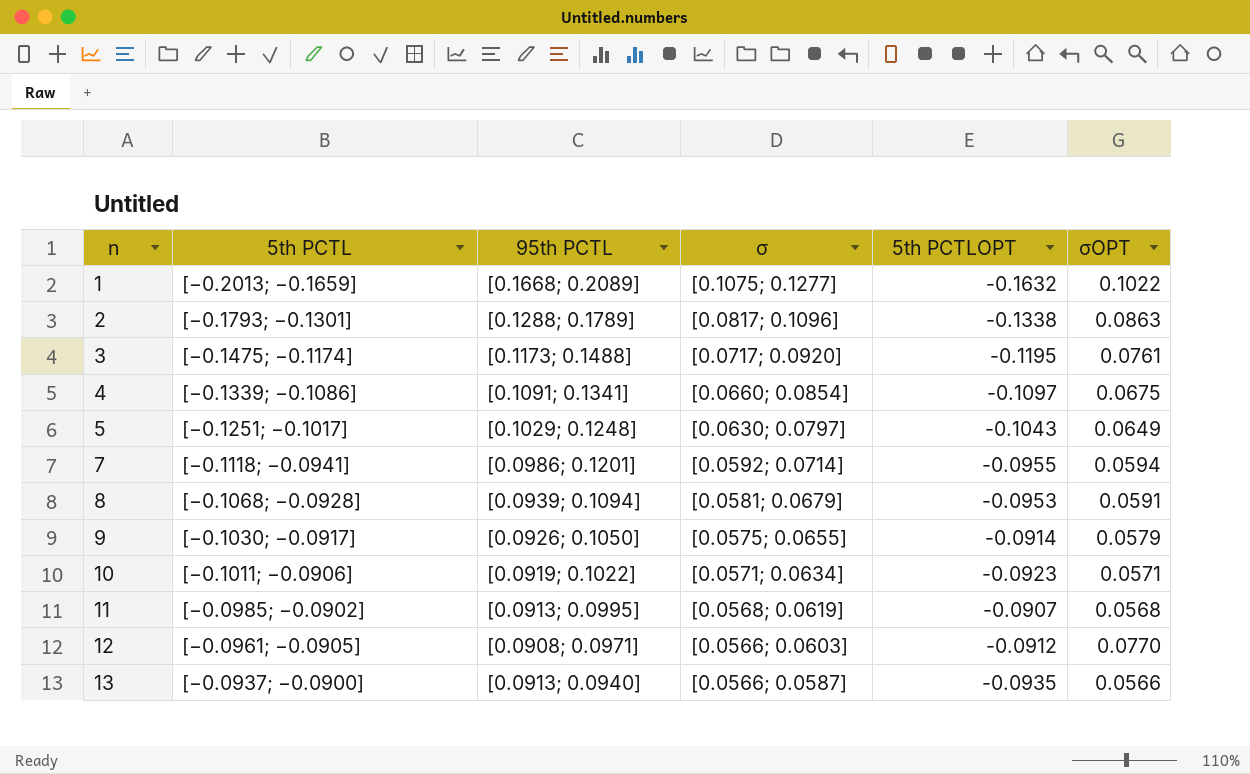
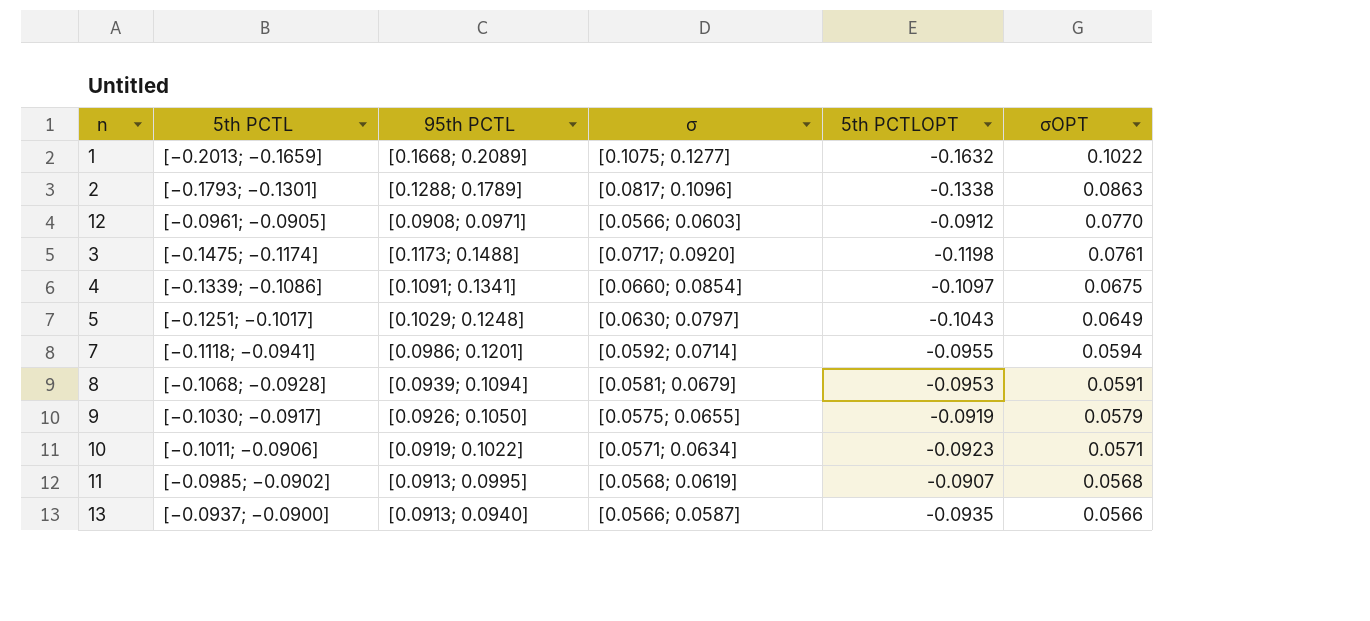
row order: n ascending -> σOPT descending
3 | 5th PCTLOPT: -0.1195 -> -0.1198
9 | 5th PCTLOPT: -0.0914 -> -0.0919

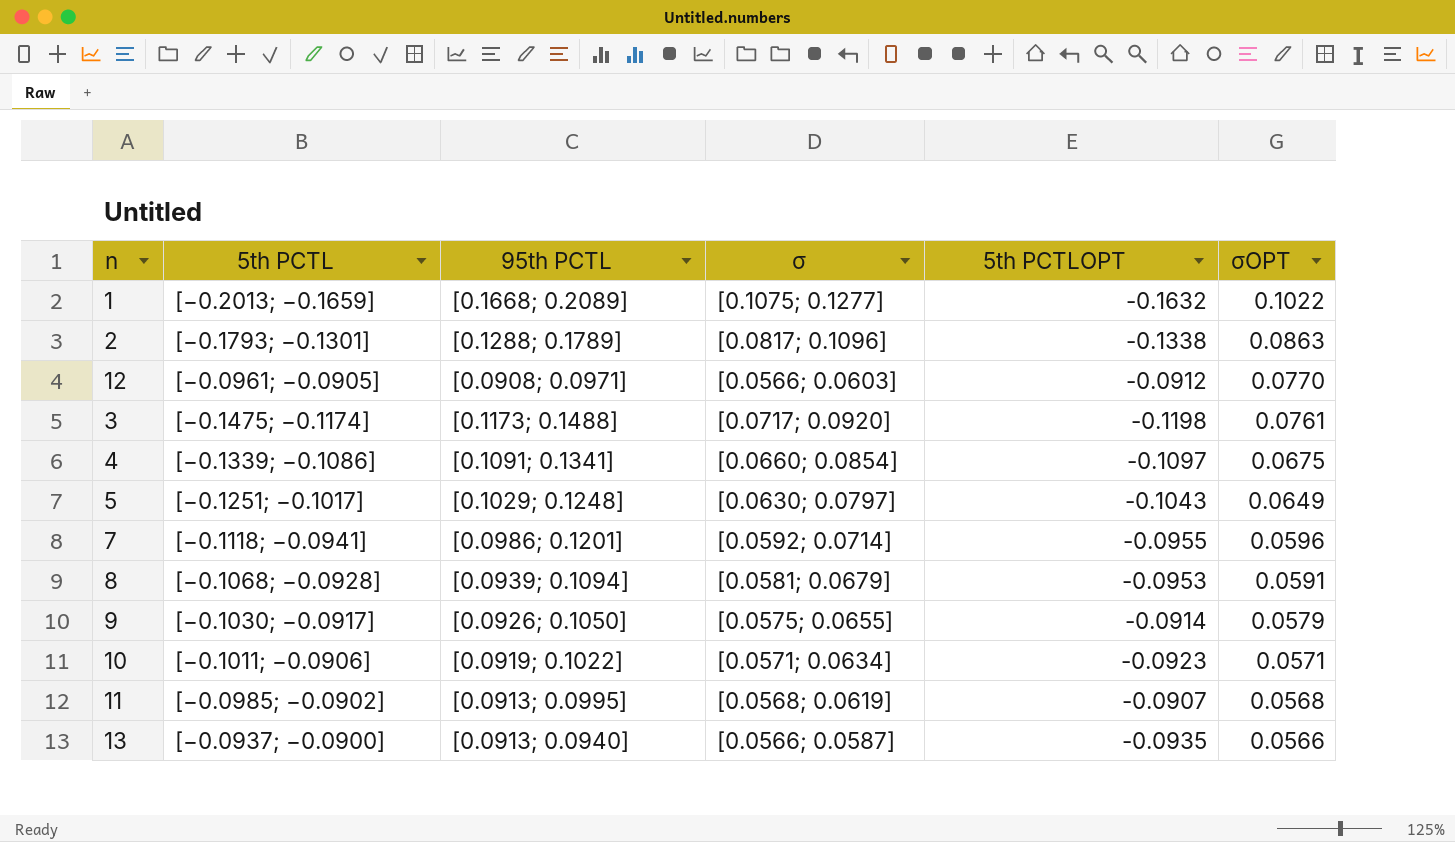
7 | σOPT: 0.0594 -> 0.0596
9 | 5th PCTLOPT: -0.0919 -> -0.0914

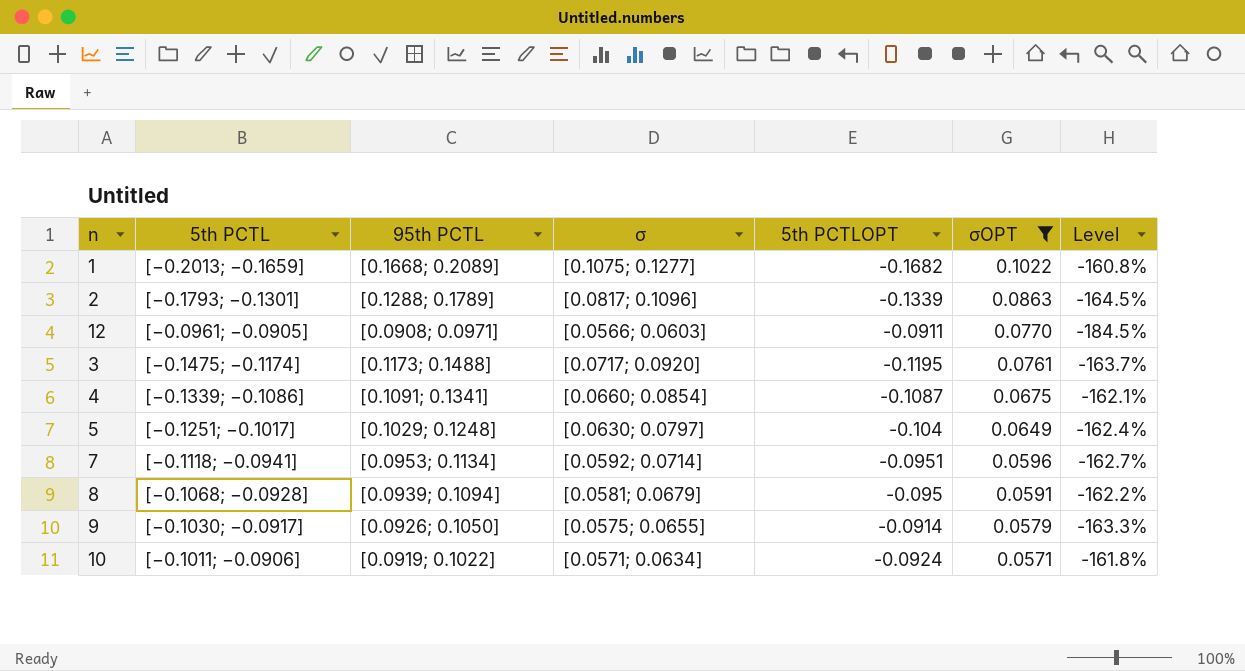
filter: none -> σOPT >= 0.0571
column Level | formula: none -> ([σOPT] - [5th PCTLOPT]) / [5th PCTLOPT]
1 | 5th PCTLOPT: -0.1632 -> -0.1682
2 | 5th PCTLOPT: -0.1338 -> -0.1339
12 | 5th PCTLOPT: -0.0912 -> -0.0911
3 | 5th PCTLOPT: -0.1198 -> -0.1195
4 | 5th PCTLOPT: -0.1097 -> -0.1087
5 | 5th PCTLOPT: -0.1043 -> -0.104
7 | 95th PCTL: [0.0986; 0.1201] -> [0.0953; 0.1134]
7 | 5th PCTLOPT: -0.0955 -> -0.0951
8 | 5th PCTLOPT: -0.0953 -> -0.095
10 | 5th PCTLOPT: -0.0923 -> -0.0924

